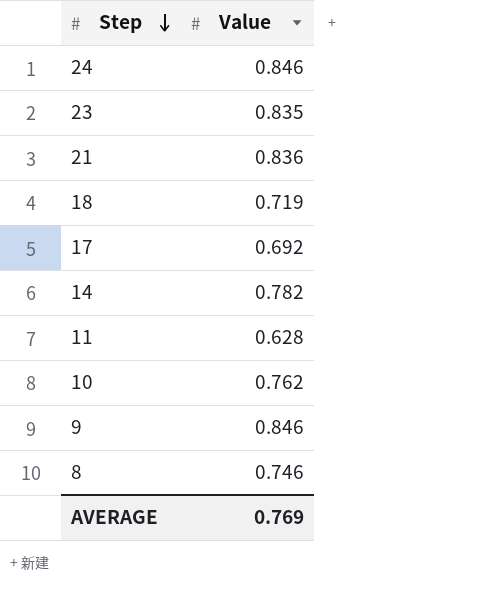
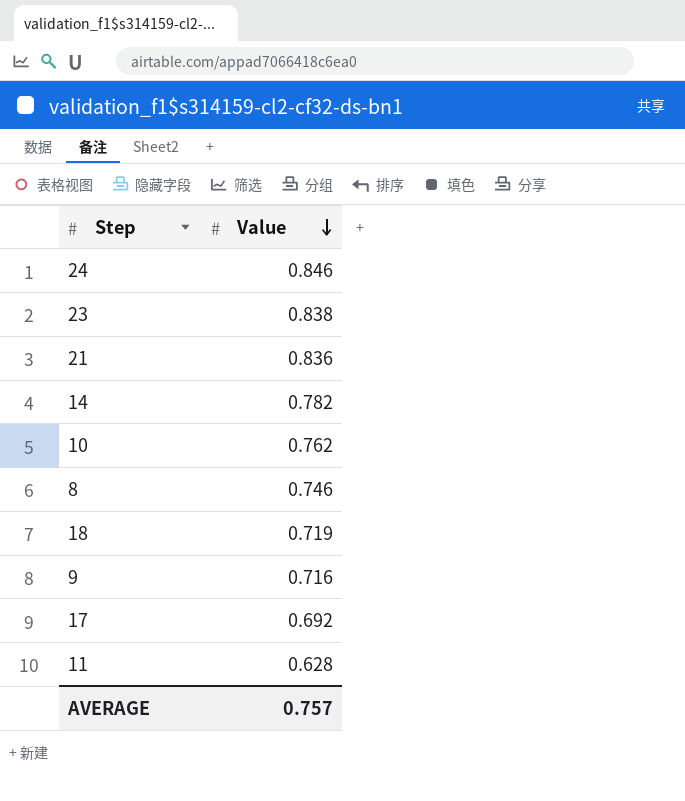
row order: Step descending -> Value descending
23 | Value: 0.835 -> 0.838
9 | Value: 0.846 -> 0.716
AVERAGE | Value: 0.769 -> 0.757

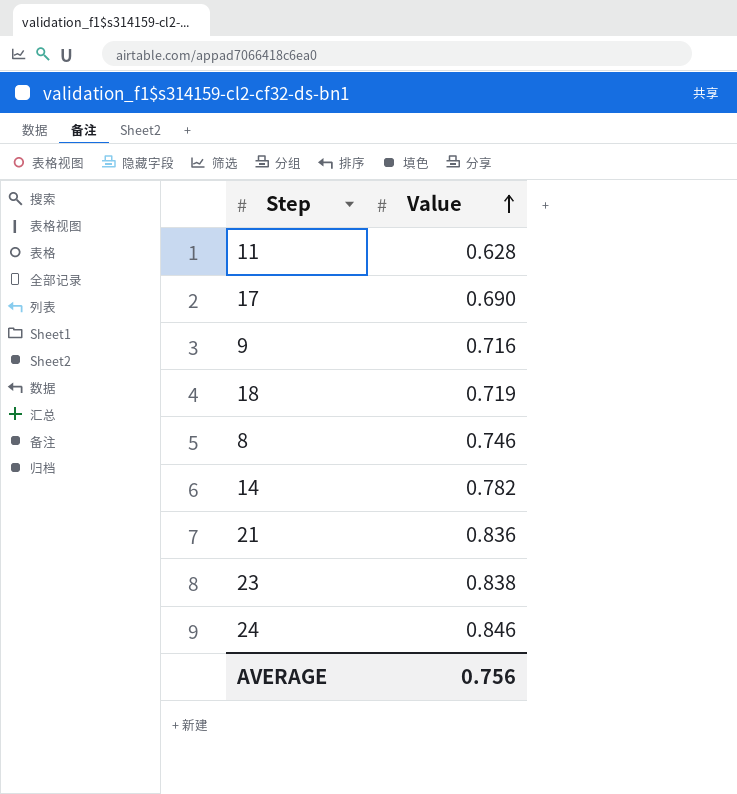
row order: Value descending -> Value ascending
row 10: 0.762 -> none
17 | Value: 0.692 -> 0.690
AVERAGE | Value: 0.757 -> 0.756

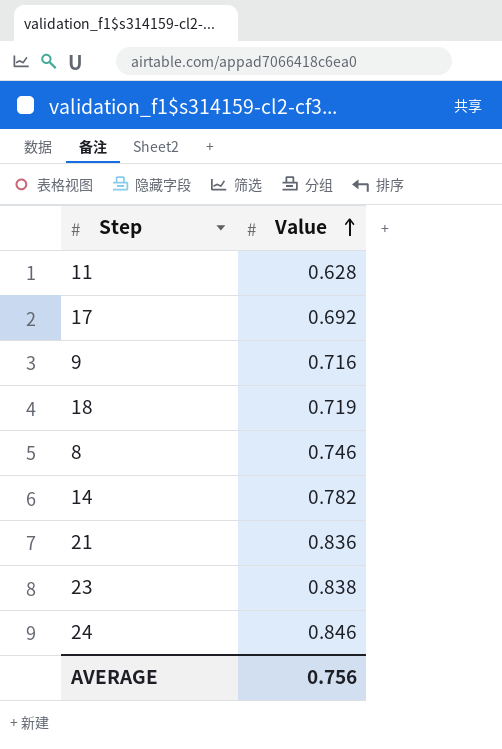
17 | Value: 0.690 -> 0.692

